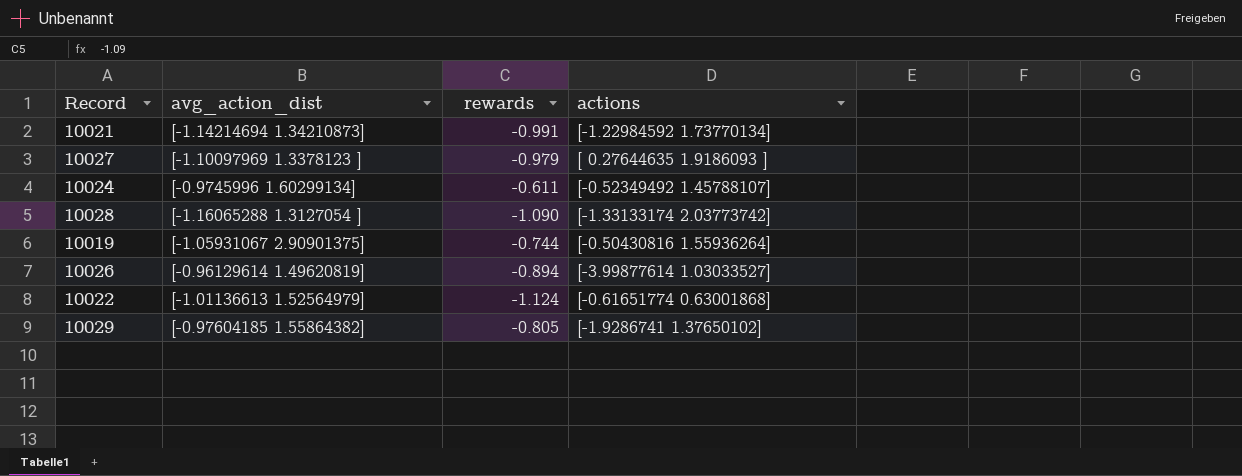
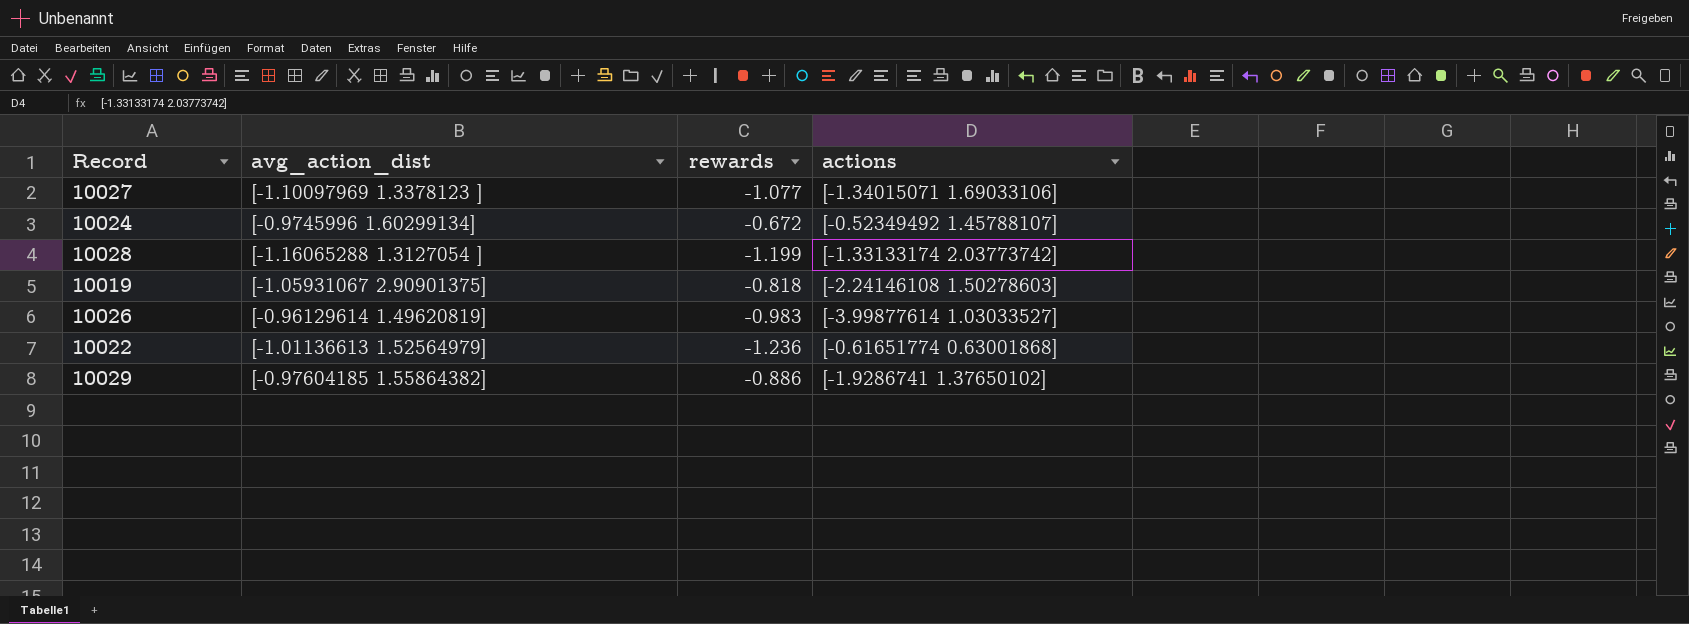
row 10021: [-1.14214694 1.34210873] | -0.991 | [-1.22984592 1.73770134] -> none
10027 | rewards: -0.979 -> -1.077
10027 | actions: [ 0.27644635 1.9186093 ] -> [-1.34015071 1.69033106]
10024 | rewards: -0.611 -> -0.672
10028 | rewards: -1.090 -> -1.199
10019 | rewards: -0.744 -> -0.818
10019 | actions: [-0.50430816 1.55936264] -> [-2.24146108 1.50278603]
10026 | rewards: -0.894 -> -0.983
10022 | rewards: -1.124 -> -1.236
10029 | rewards: -0.805 -> -0.886

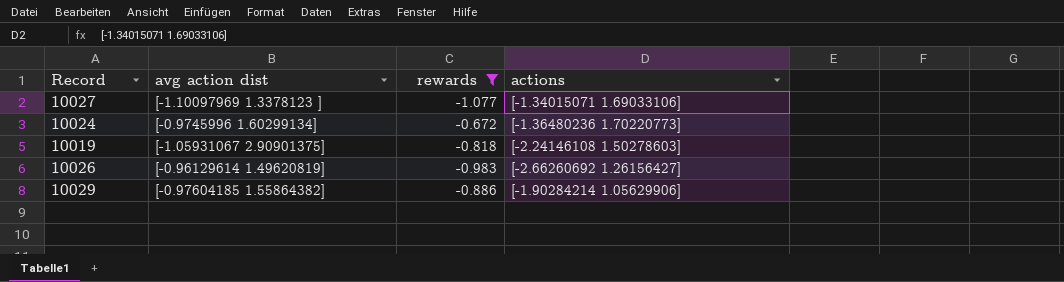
filter: none -> rewards >= -1.077
column name: avg_action_dist -> avg action dist
10024 | actions: [-0.52349492 1.45788107] -> [-1.36480236 1.70220773]
10026 | actions: [-3.99877614 1.03033527] -> [-2.66260692 1.26156427]
10029 | actions: [-1.9286741 1.37650102] -> [-1.90284214 1.05629906]

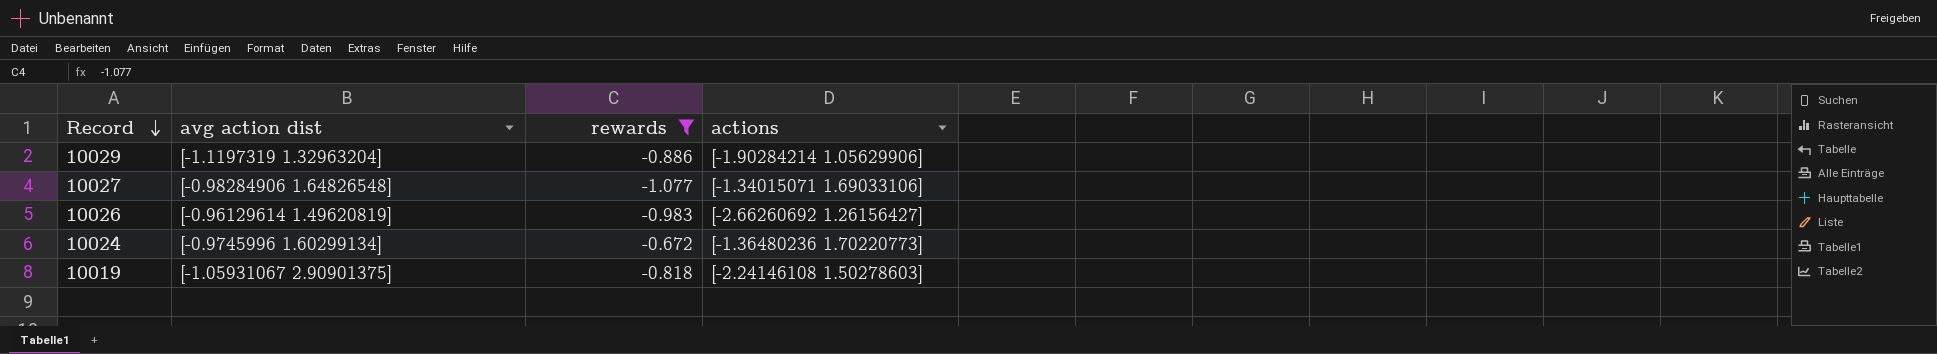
row order: none -> Record descending
10029 | avg action dist: [-0.97604185 1.55864382] -> [-1.1197319 1.32963204]
10027 | avg action dist: [-1.10097969 1.3378123 ] -> [-0.98284906 1.64826548]

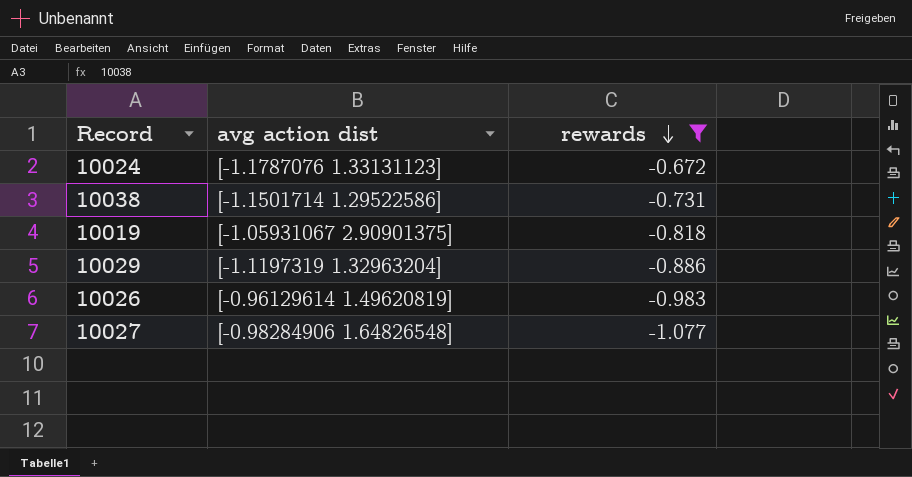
row order: Record descending -> rewards descending
column actions | position: 4 -> none
10024 | avg action dist: [-0.9745996 1.60299134] -> [-1.1787076 1.33131123]
row 10038: none -> [-1.1501714 1.29522586] | -0.731

